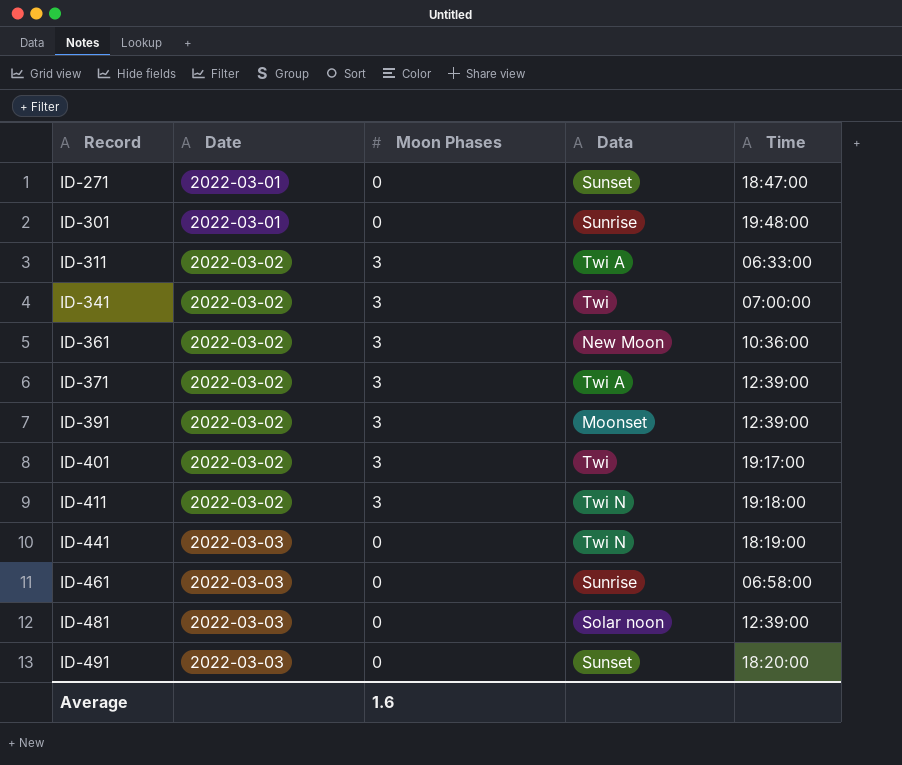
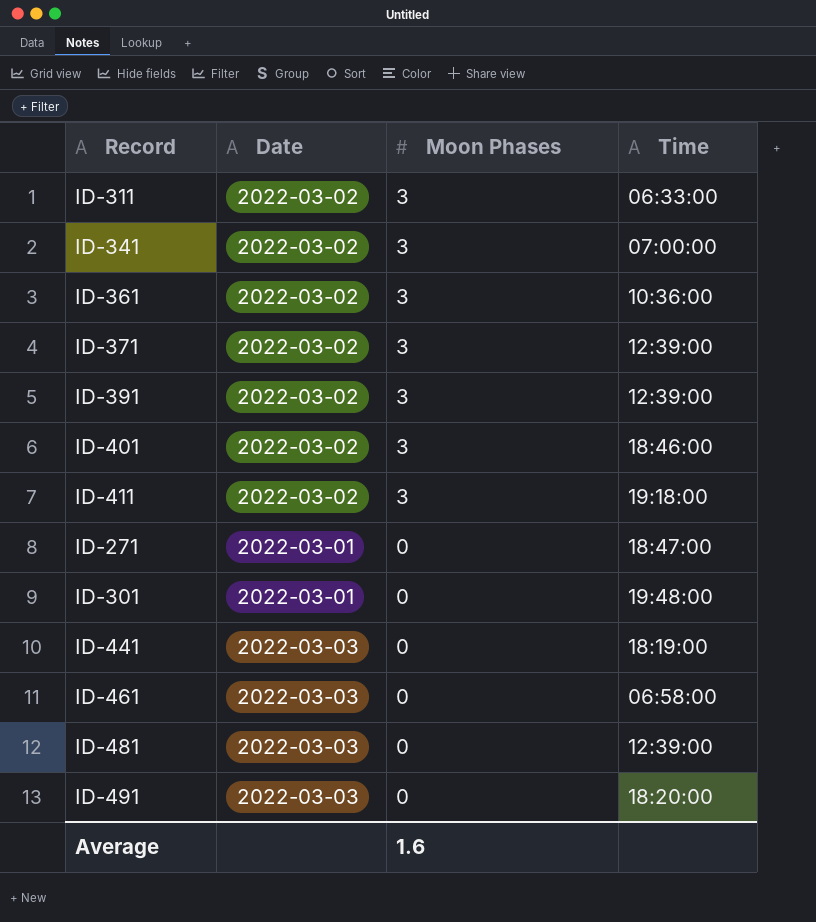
row order: Record ascending -> Moon Phases descending
column Data | position: 4 -> none
ID-401 | Time: 19:17:00 -> 18:46:00

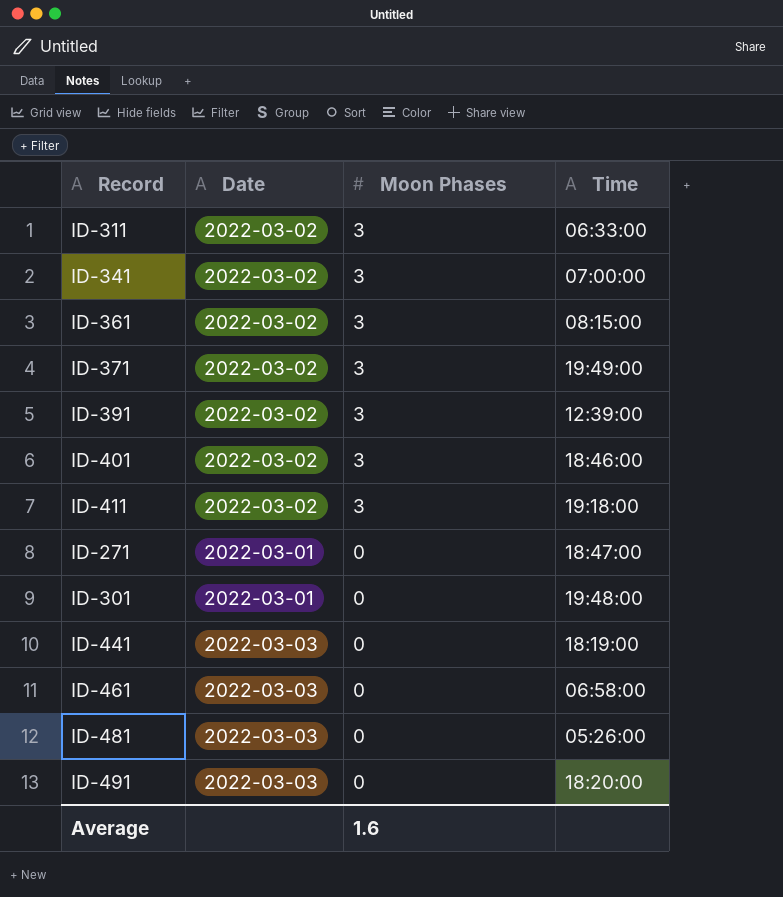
ID-361 | Time: 10:36:00 -> 08:15:00
ID-371 | Time: 12:39:00 -> 19:49:00
ID-481 | Time: 12:39:00 -> 05:26:00

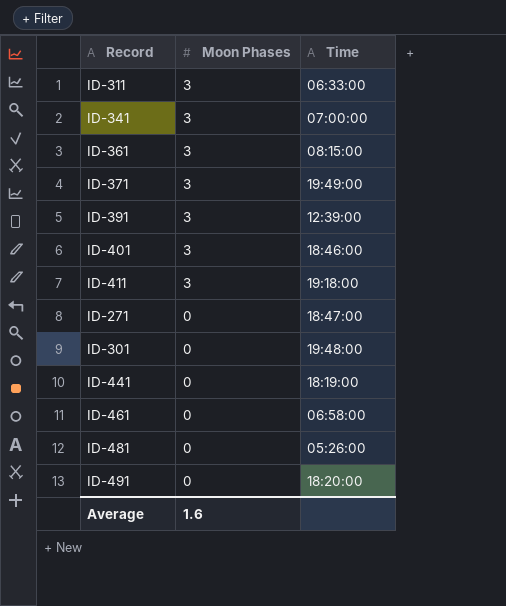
column Date | position: 2 -> none

